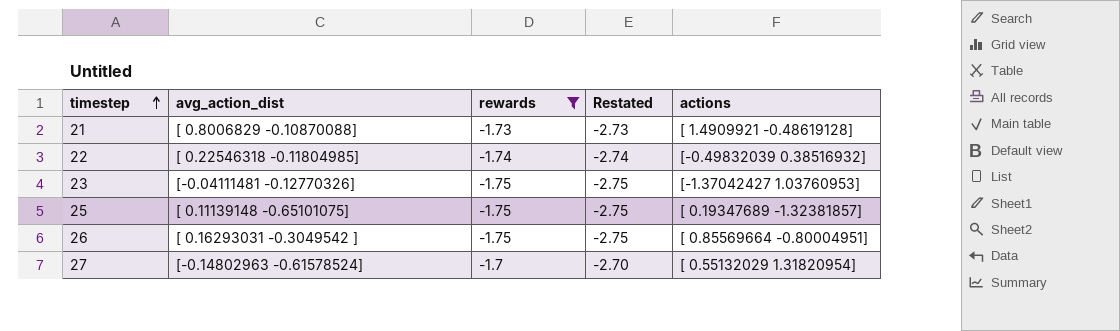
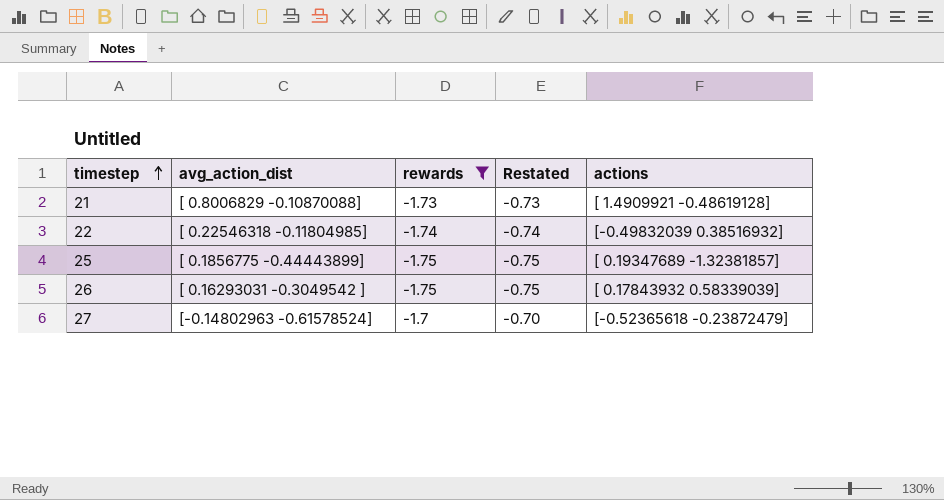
column Restated | formula: [rewards] - 1 -> [rewards] + 1
row 23: [-0.04111481 -0.12770326] | -1.75 | -2.75 | [-1.37042427 1.03760953] -> none
25 | avg_action_dist: [ 0.11139148 -0.65101075] -> [ 0.1856775 -0.44443899]
26 | actions: [ 0.85569664 -0.80004951] -> [ 0.17843932 0.58339039]
27 | actions: [ 0.55132029 1.31820954] -> [-0.52365618 -0.23872479]

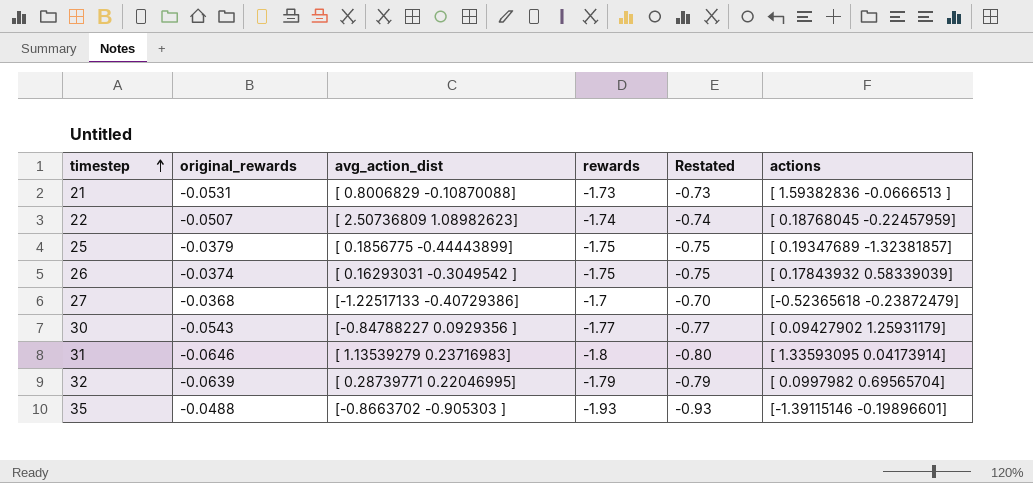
filter: rewards >= -1.75 -> none
column original_rewards | position: none -> 2
21 | actions: [ 1.4909921 -0.48619128] -> [ 1.59382836 -0.0666513 ]
22 | avg_action_dist: [ 0.22546318 -0.11804985] -> [ 2.50736809 1.08982623]
22 | actions: [-0.49832039 0.38516932] -> [ 0.18768045 -0.22457959]
27 | avg_action_dist: [-0.14802963 -0.61578524] -> [-1.22517133 -0.40729386]

